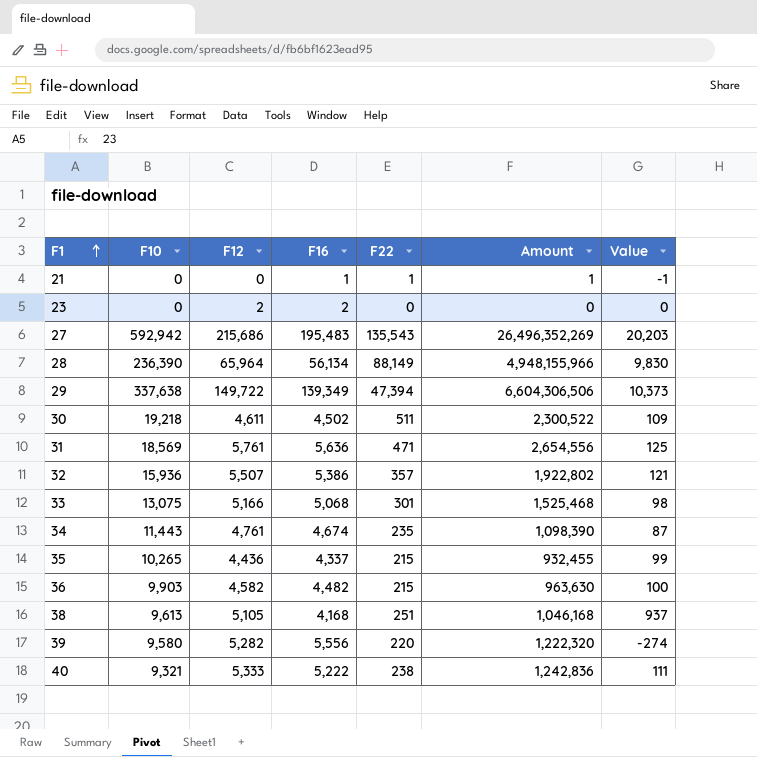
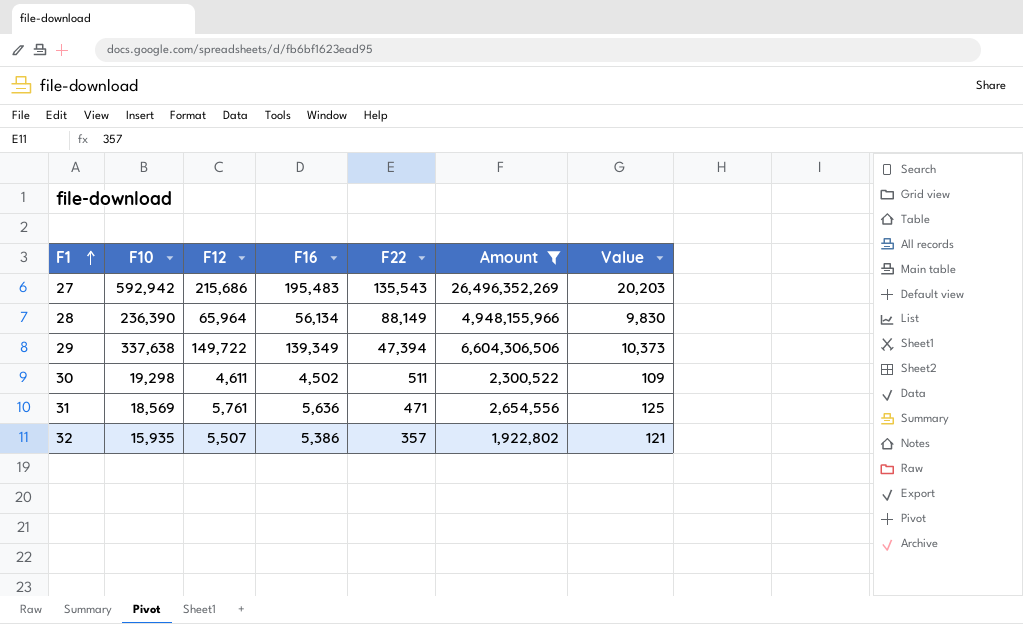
filter: none -> Amount >= 1,922,802
30 | F10: 19,218 -> 19,298
32 | F10: 15,936 -> 15,935

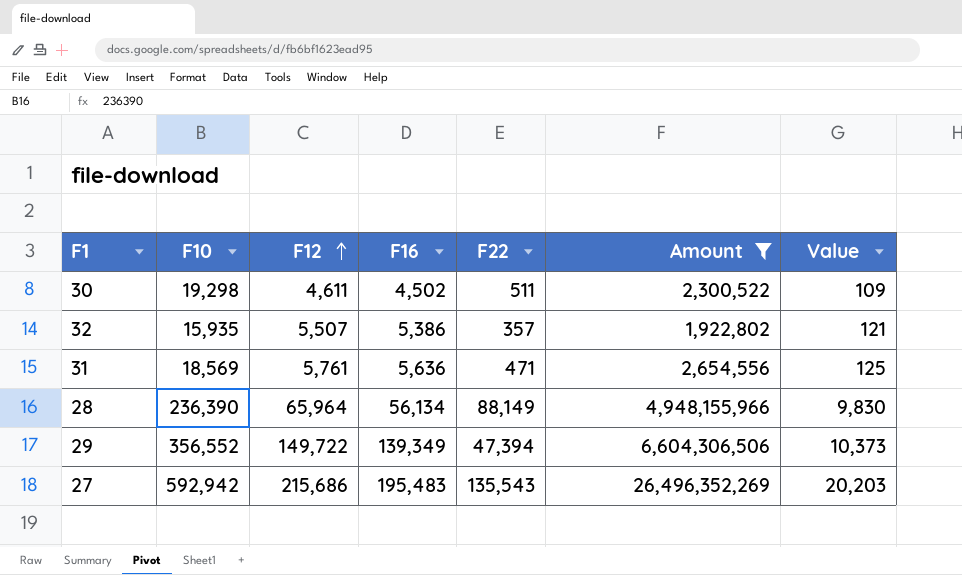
row order: F1 ascending -> F12 ascending
29 | F10: 337,638 -> 356,552

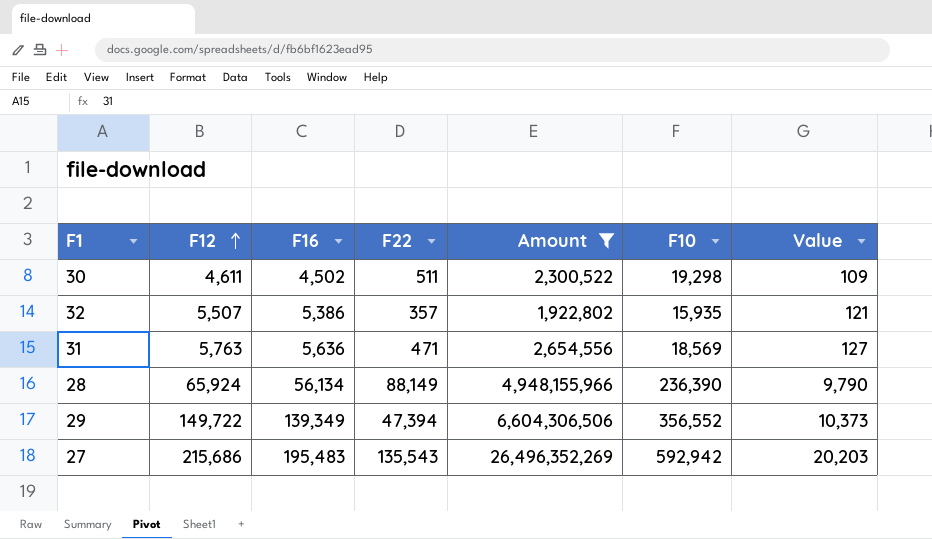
column F10 | position: 2 -> 6
31 | F12: 5,761 -> 5,763
31 | Value: 125 -> 127
28 | F12: 65,964 -> 65,924
28 | Value: 9,830 -> 9,790

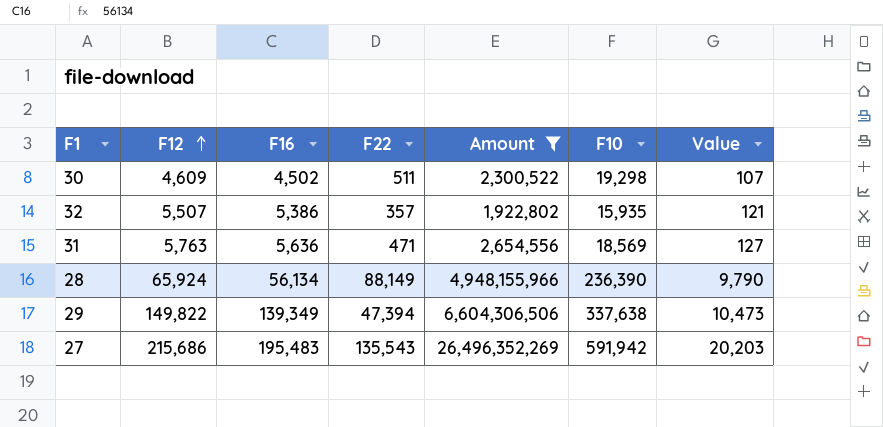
30 | F12: 4,611 -> 4,609
30 | Value: 109 -> 107
29 | F12: 149,722 -> 149,822
29 | F10: 356,552 -> 337,638
29 | Value: 10,373 -> 10,473
27 | F10: 592,942 -> 591,942

